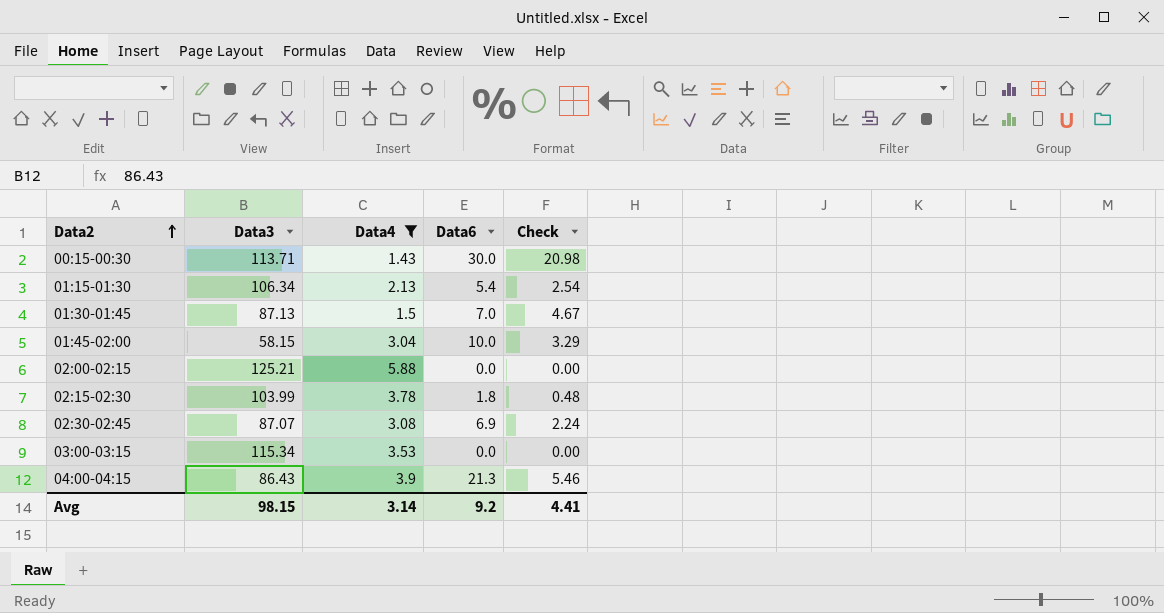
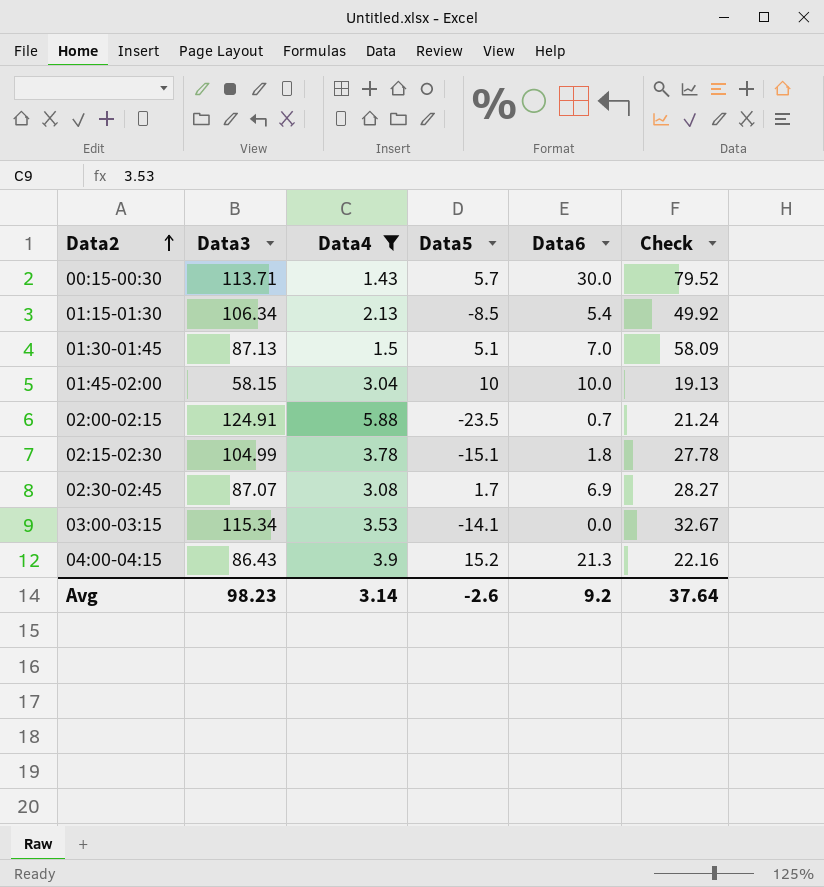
column Data5 | position: none -> 4
column Check | formula: [Data6] / [Data4] -> [Data3] / [Data4]
02:00-02:15 | Data3: 125.21 -> 124.91
02:00-02:15 | Data6: 0.0 -> 0.7
02:15-02:30 | Data3: 103.99 -> 104.99
Avg | Data3: 98.15 -> 98.23
Avg | Check: 4.41 -> 37.64

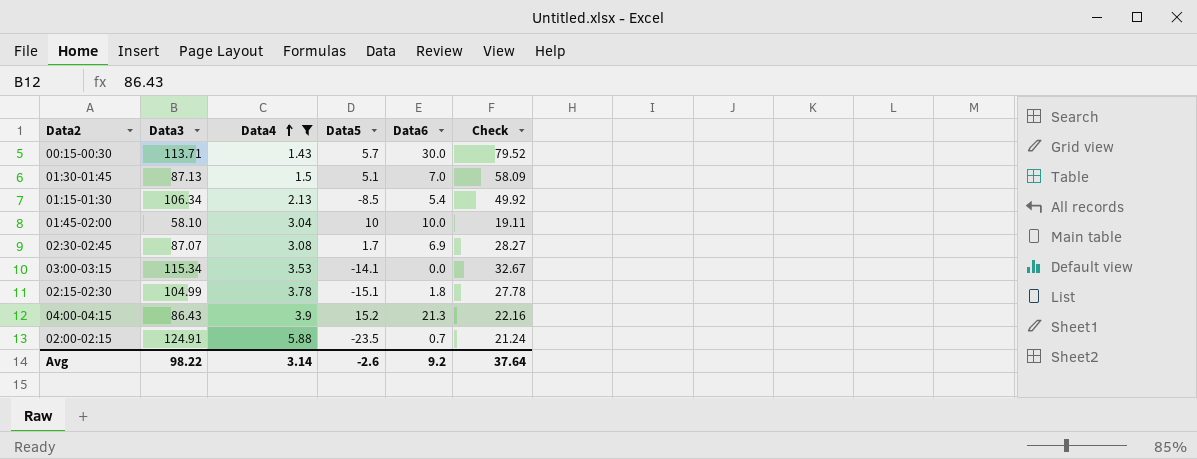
row order: Data2 ascending -> Data4 ascending
01:45-02:00 | Data3: 58.15 -> 58.10
01:45-02:00 | Check: 19.13 -> 19.11
Avg | Data3: 98.23 -> 98.22

